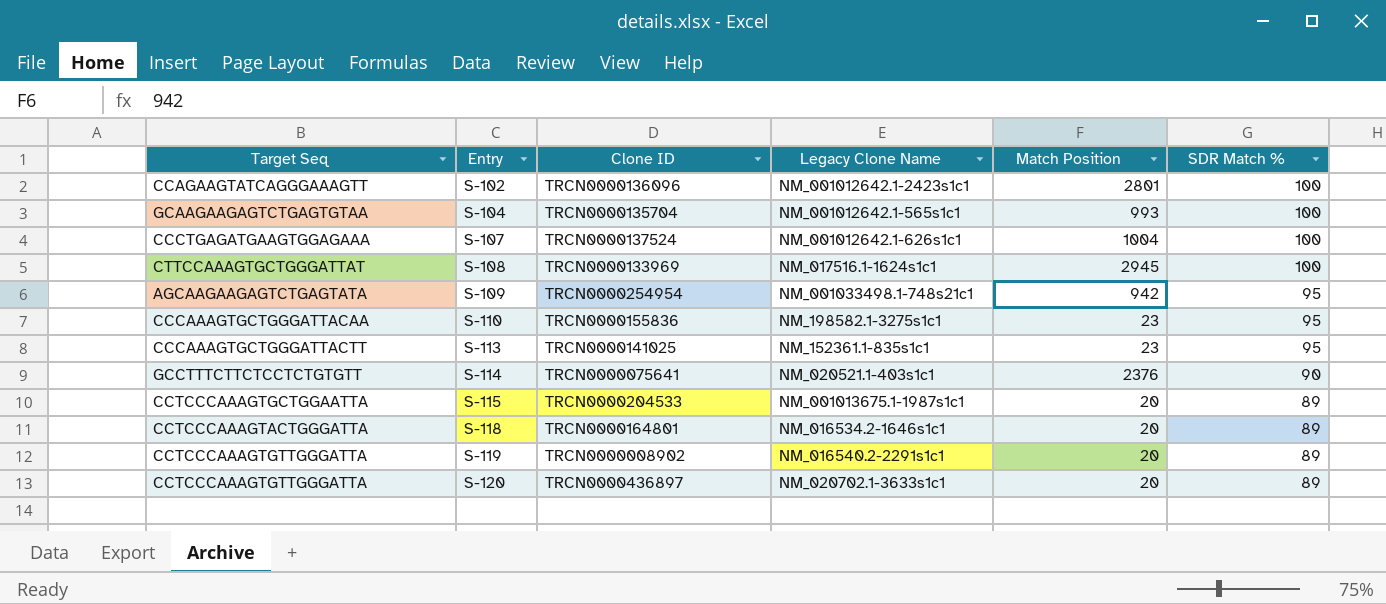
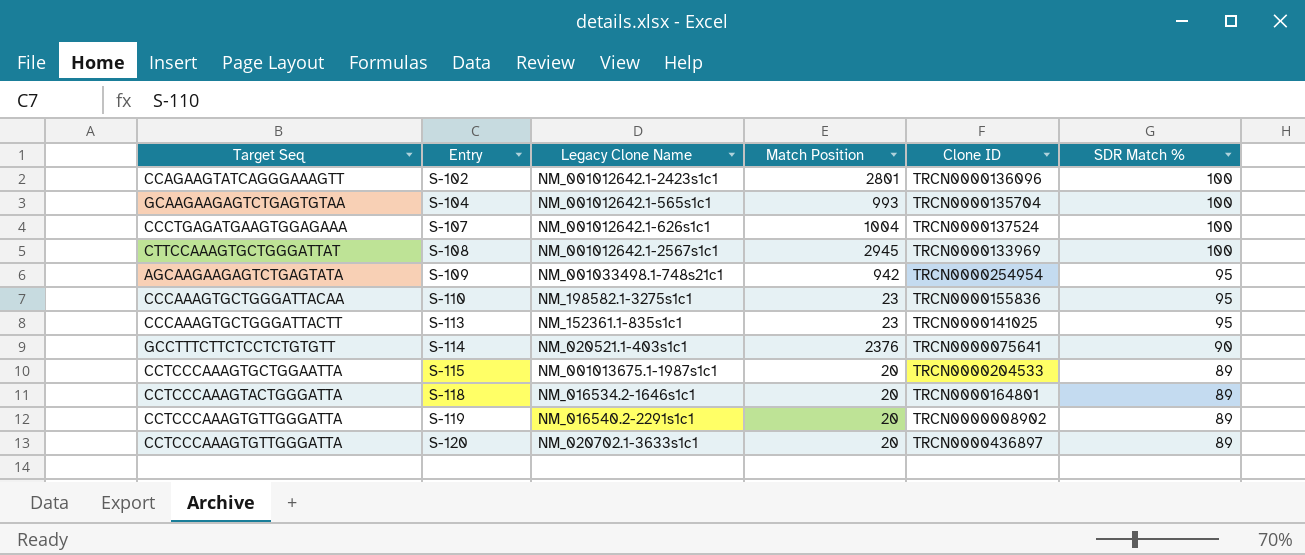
column Clone ID | position: 3 -> 5
S-108 | Legacy Clone Name: NM_017516.1-1624s1c1 -> NM_001012642.1-2567s1c1

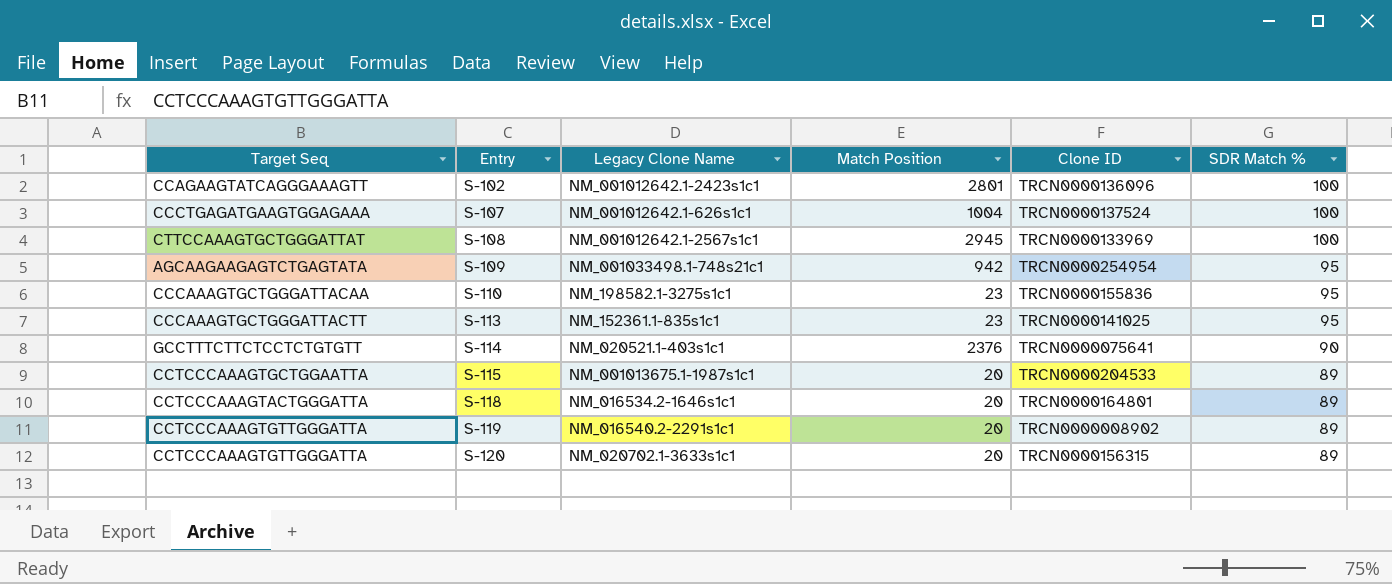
row S-104: GCAAGAAGAGTCTGAGTGTAA | NM_001012642.1-565s1c1 | 993 | TRCN0000135704 | 100 -> none
S-120 | Clone ID: TRCN0000436897 -> TRCN0000156315

